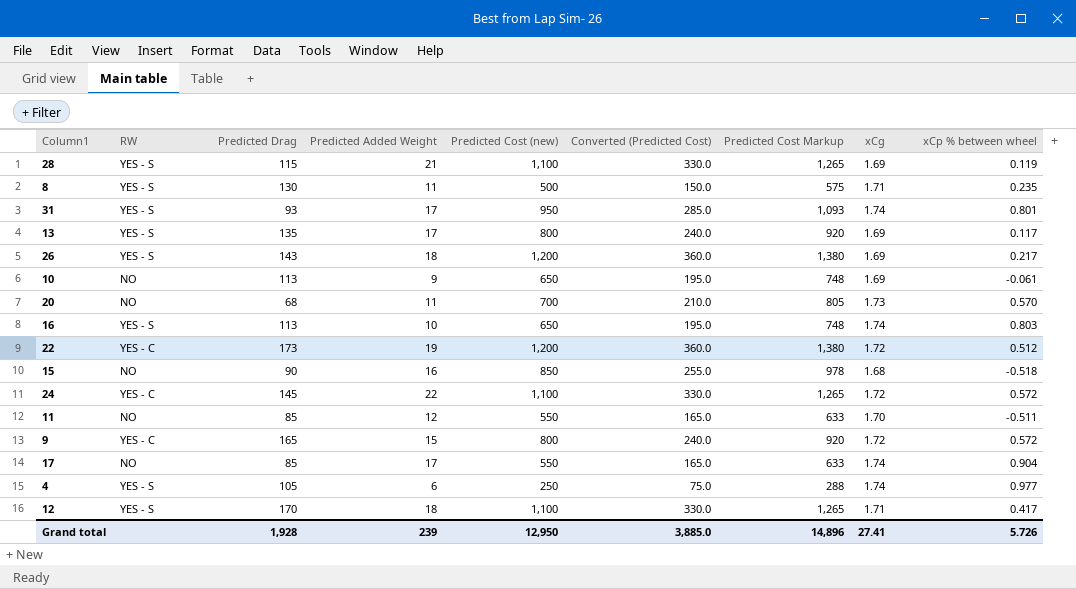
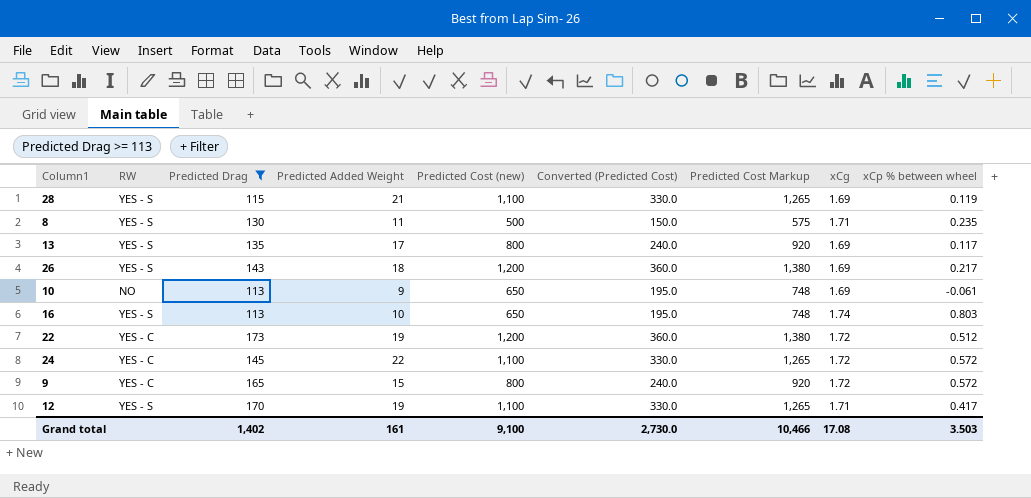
filter: none -> Predicted Drag >= 113
12 | Predicted Added Weight: 18 -> 19
Grand total | Predicted Drag: 1,928 -> 1,402
Grand total | Predicted Added Weight: 239 -> 161
Grand total | Predicted Cost (new): 12,950 -> 9,100
Grand total | Converted (Predicted Cost): 3,885.0 -> 2,730.0
Grand total | Predicted Cost Markup: 14,896 -> 10,466
Grand total | xCg: 27.41 -> 17.08
Grand total | xCp % between wheel: 5.726 -> 3.503

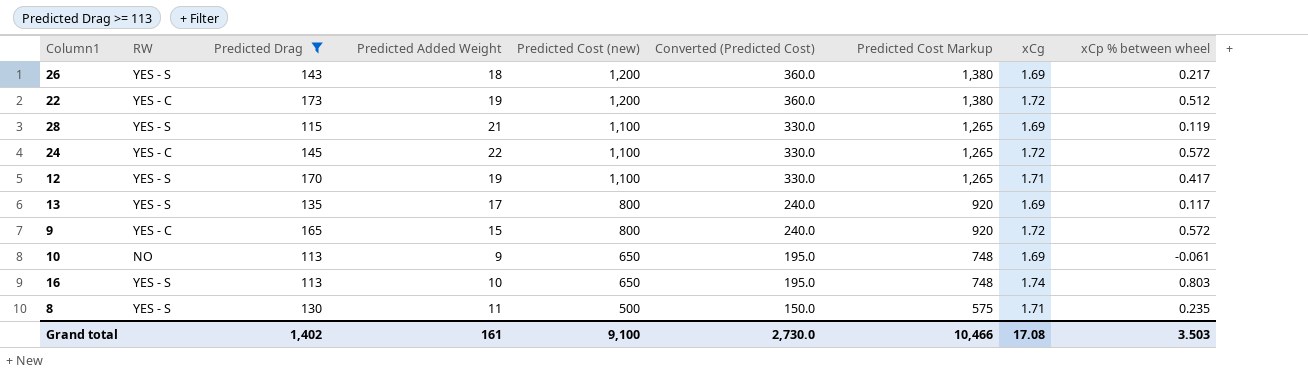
row order: none -> Predicted Cost (new) descending

